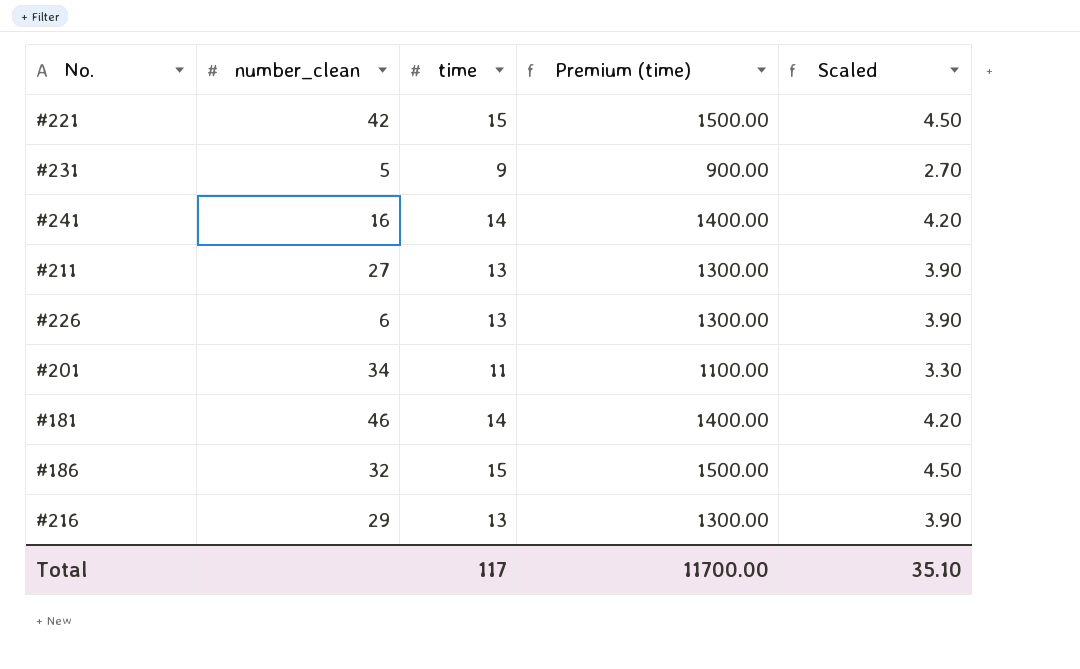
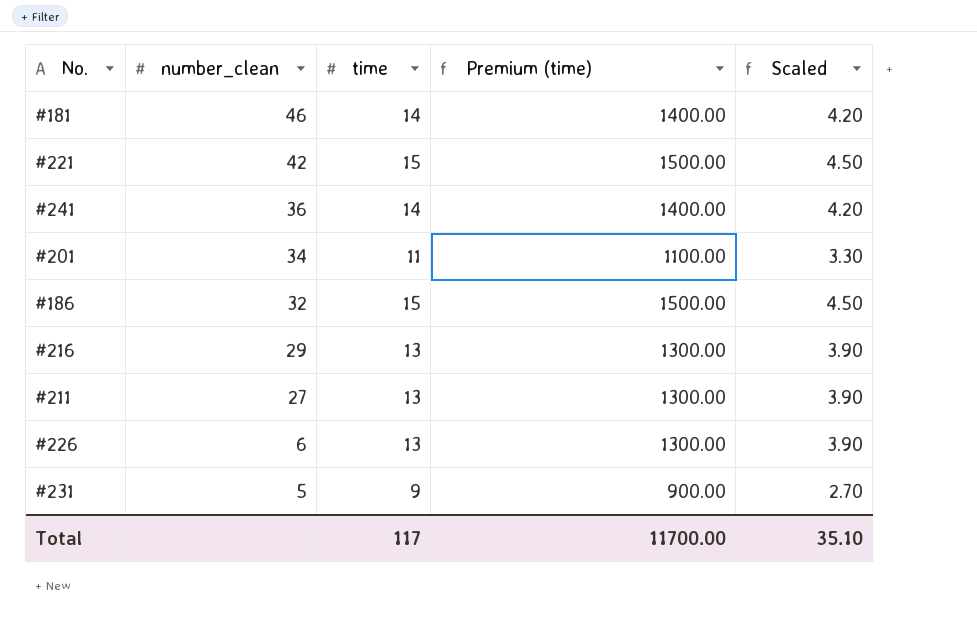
row order: none -> number_clean descending
#241 | number_clean: 16 -> 36

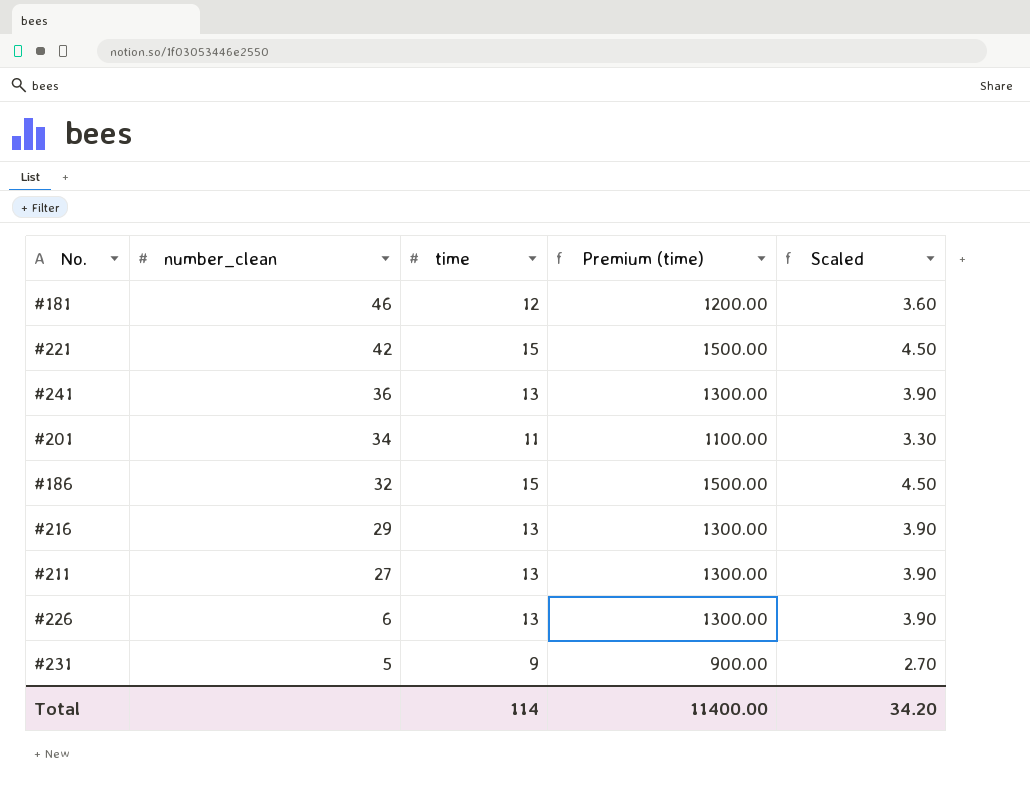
#181 | time: 14 -> 12
#181 | Premium (time): 1400.00 -> 1200.00
#181 | Scaled: 4.20 -> 3.60
#241 | time: 14 -> 13
#241 | Premium (time): 1400.00 -> 1300.00
#241 | Scaled: 4.20 -> 3.90
Total | time: 117 -> 114
Total | Premium (time): 11700.00 -> 11400.00
Total | Scaled: 35.10 -> 34.20

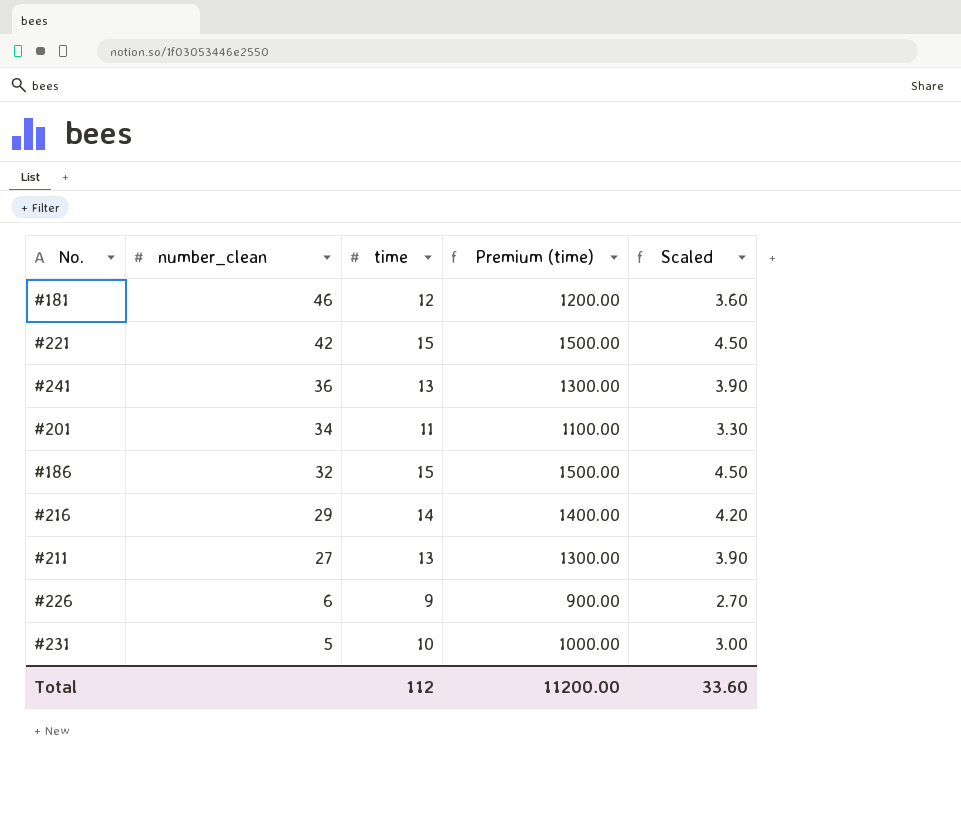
#216 | time: 13 -> 14
#216 | Premium (time): 1300.00 -> 1400.00
#216 | Scaled: 3.90 -> 4.20
#226 | time: 13 -> 9
#226 | Premium (time): 1300.00 -> 900.00
#226 | Scaled: 3.90 -> 2.70
#231 | time: 9 -> 10
#231 | Premium (time): 900.00 -> 1000.00
#231 | Scaled: 2.70 -> 3.00
Total | time: 114 -> 112
Total | Premium (time): 11400.00 -> 11200.00
Total | Scaled: 34.20 -> 33.60

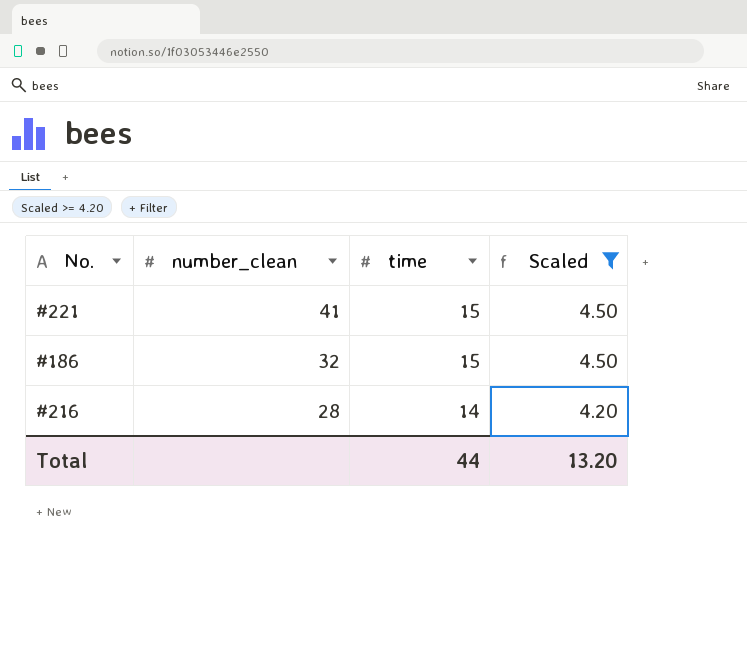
filter: none -> Scaled >= 4.20
column Premium (time) | formula: [time] * 100 -> none
#221 | number_clean: 42 -> 41
#216 | number_clean: 29 -> 28
Total | time: 112 -> 44
Total | Scaled: 33.60 -> 13.20

